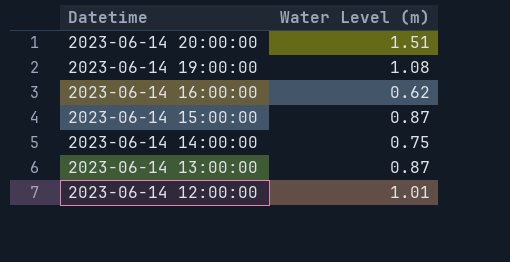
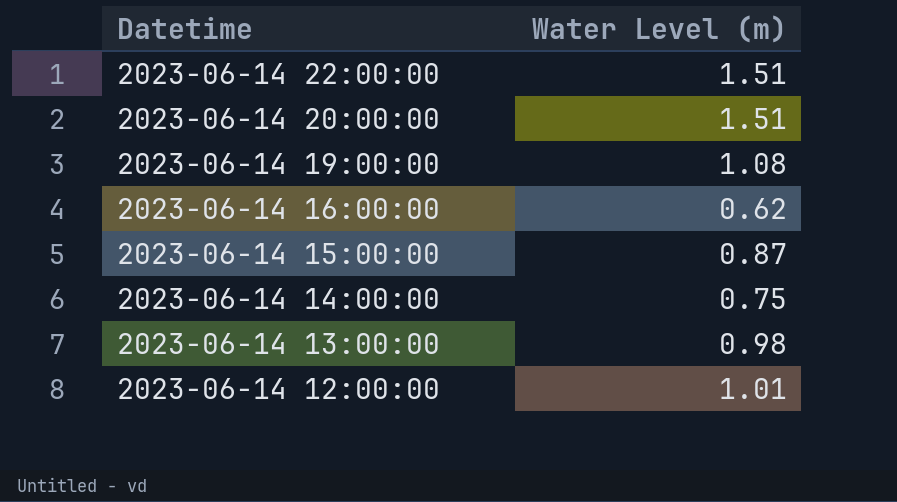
row 2023-06-14 22:00:00: none -> 1.51
2023-06-14 13:00:00 | Water Level (m): 0.87 -> 0.98

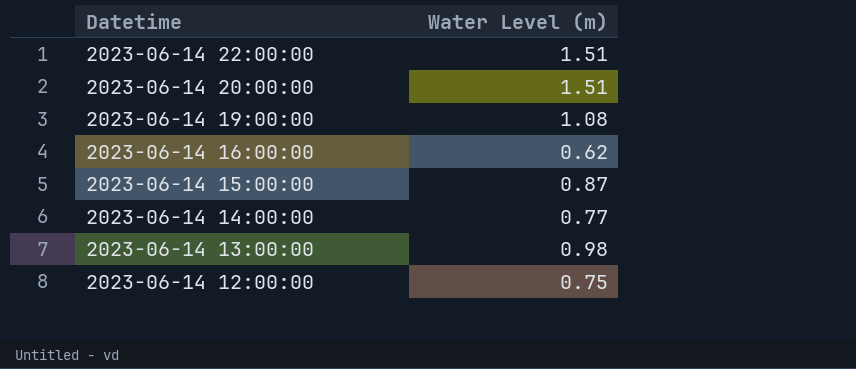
2023-06-14 14:00:00 | Water Level (m): 0.75 -> 0.77
2023-06-14 12:00:00 | Water Level (m): 1.01 -> 0.75

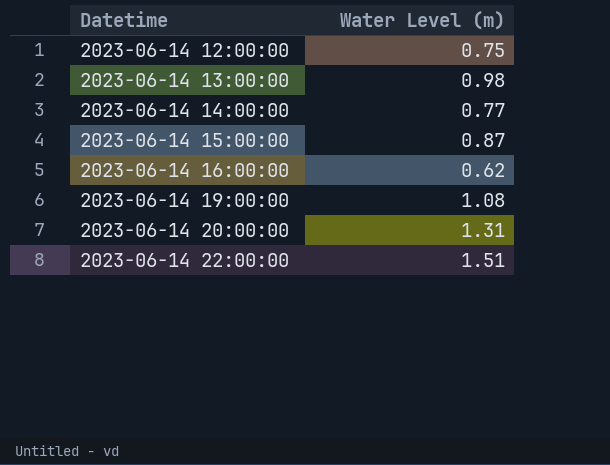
row order: Datetime descending -> Datetime ascending
2023-06-14 20:00:00 | Water Level (m): 1.51 -> 1.31

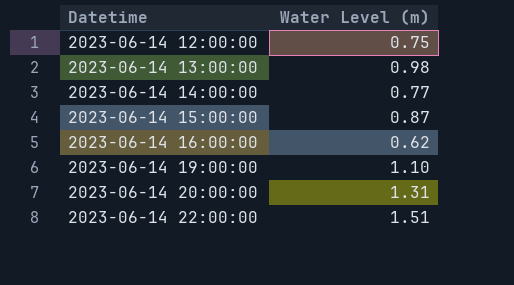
2023-06-14 19:00:00 | Water Level (m): 1.08 -> 1.10

